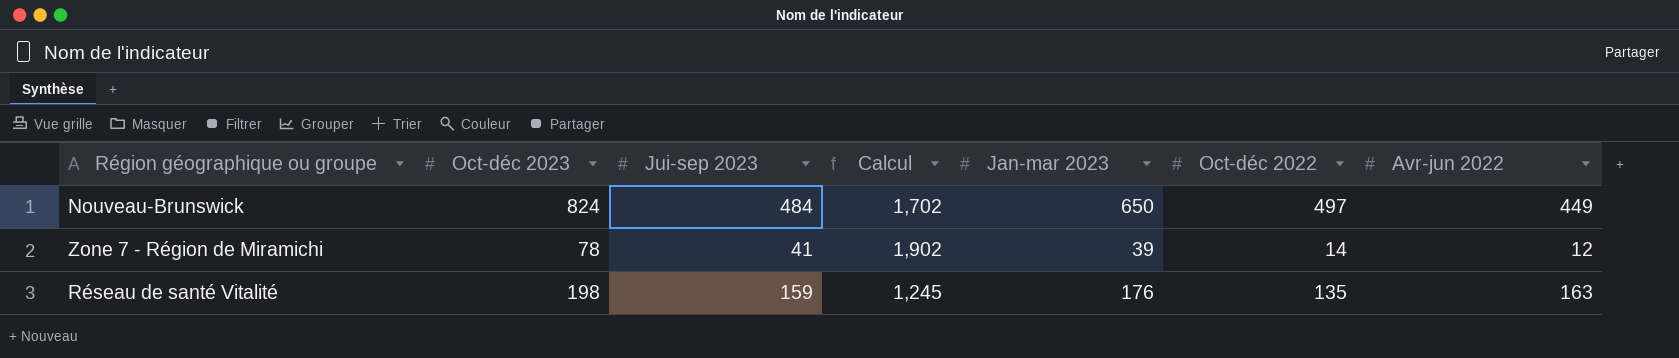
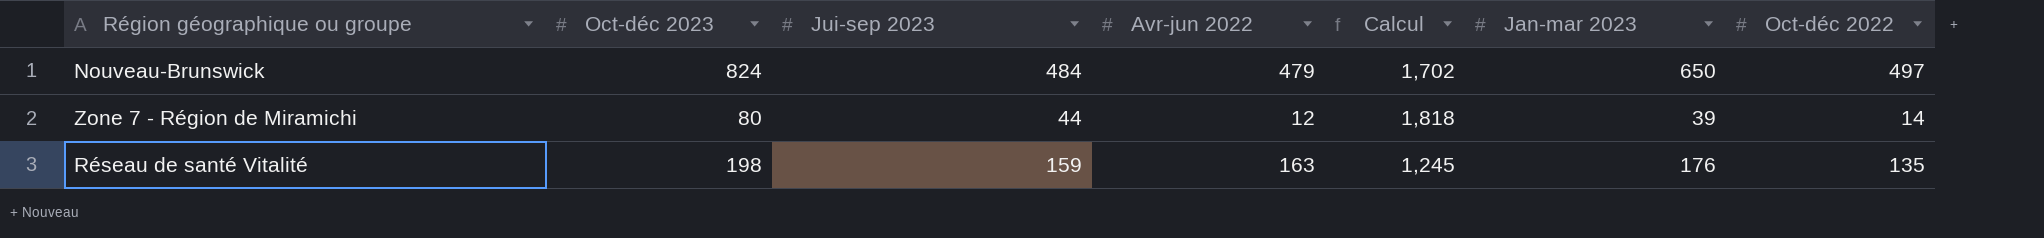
column Avr-jun 2022 | position: 7 -> 4
Nouveau-Brunswick | Avr-jun 2022: 449 -> 479
Zone 7 - Région de Miramichi | Oct-déc 2023: 78 -> 80
Zone 7 - Région de Miramichi | Jui-sep 2023: 41 -> 44
Zone 7 - Région de Miramichi | Calcul: 1,902 -> 1,818

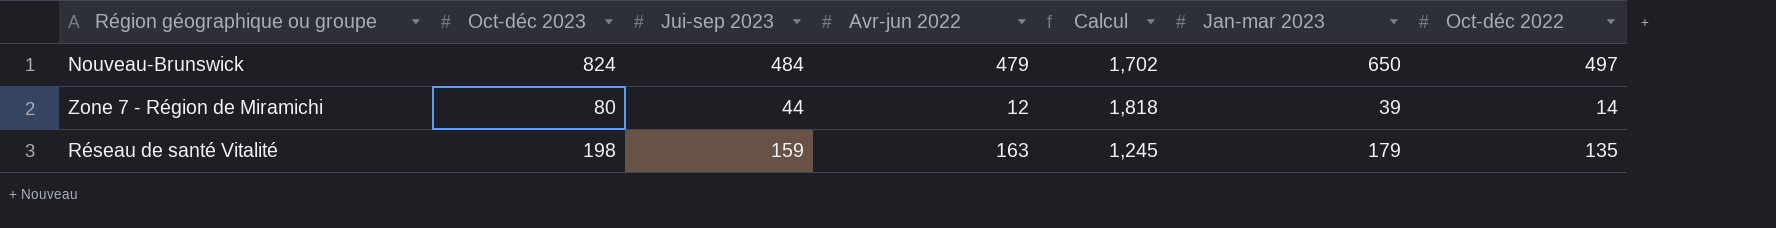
Réseau de santé Vitalité | Jan-mar 2023: 176 -> 179

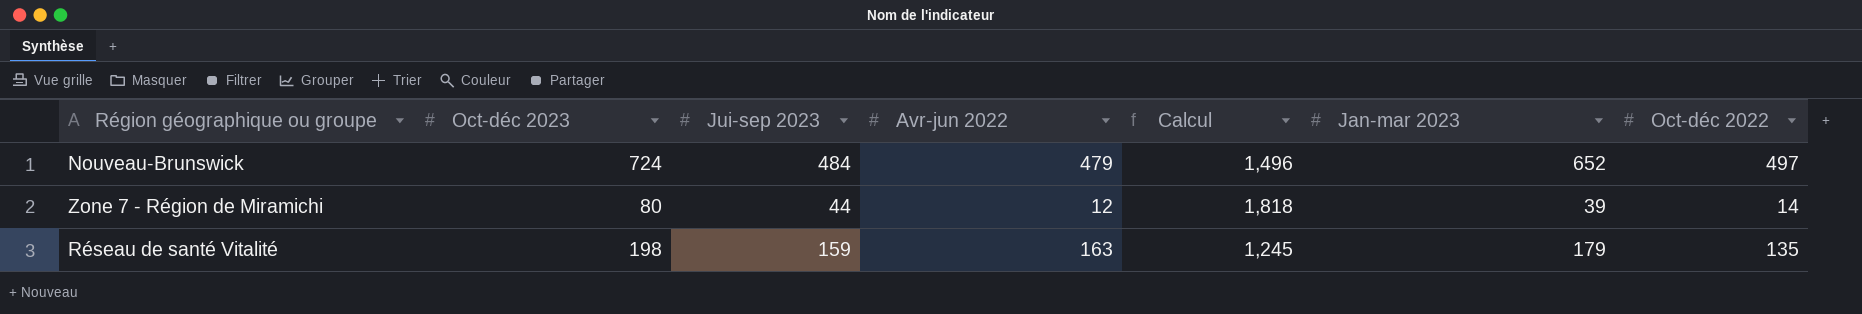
Nouveau-Brunswick | Oct-déc 2023: 824 -> 724
Nouveau-Brunswick | Calcul: 1,702 -> 1,496
Nouveau-Brunswick | Jan-mar 2023: 650 -> 652

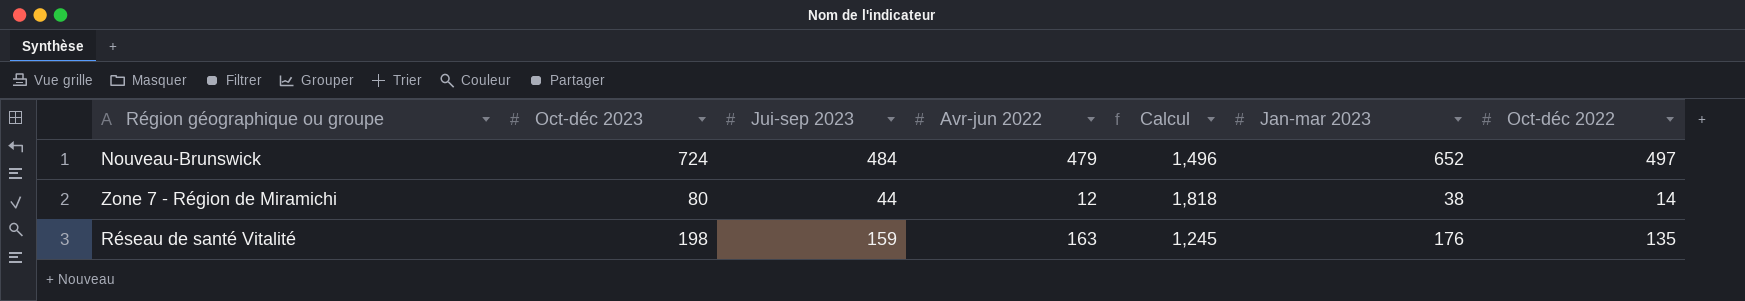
Zone 7 - Région de Miramichi | Jan-mar 2023: 39 -> 38
Réseau de santé Vitalité | Jan-mar 2023: 179 -> 176

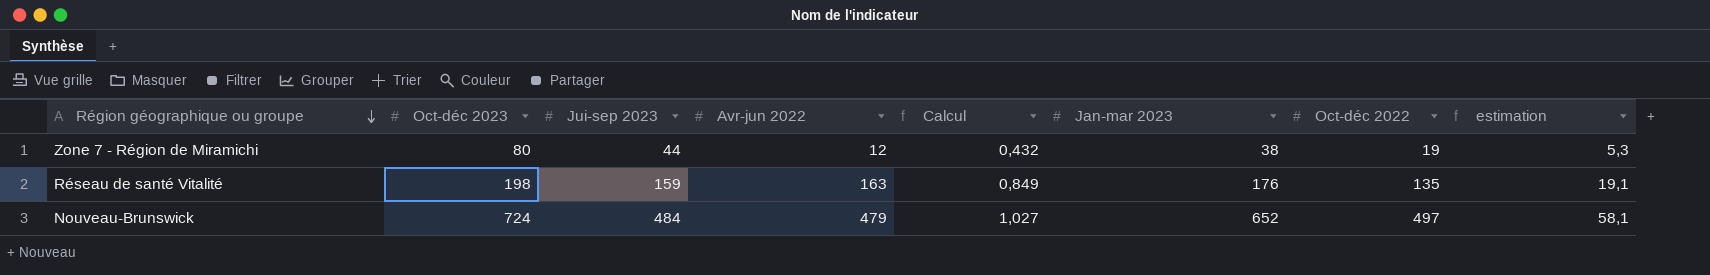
row order: none -> Région géographique ou groupe descending
column Calcul | formula: [Oct-déc 2023] / [Jui-sep 2023] -> [Oct-déc 2022] / [Jui-sep 2023]
column estimation | formula: none -> [Jui-sep 2023] * 0,12
Zone 7 - Région de Miramichi | Oct-déc 2022: 14 -> 19

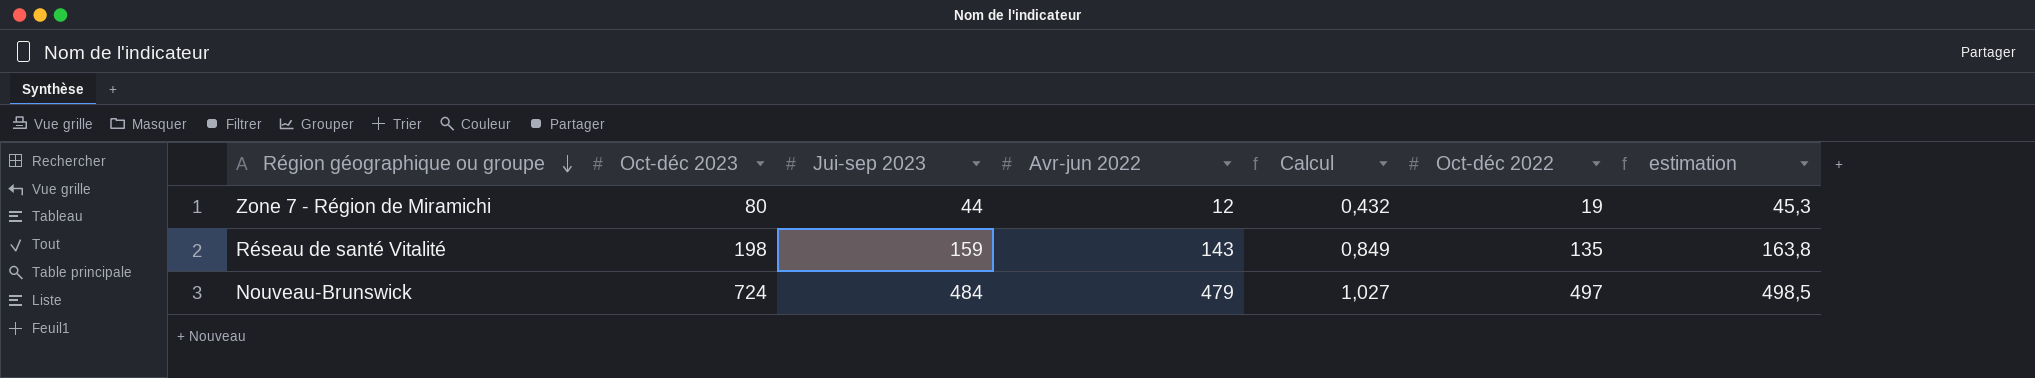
column Jan-mar 2023 | position: 6 -> none
column estimation | formula: [Jui-sep 2023] * 0,12 -> [Jui-sep 2023] * 1,03
Réseau de santé Vitalité | Avr-jun 2022: 163 -> 143

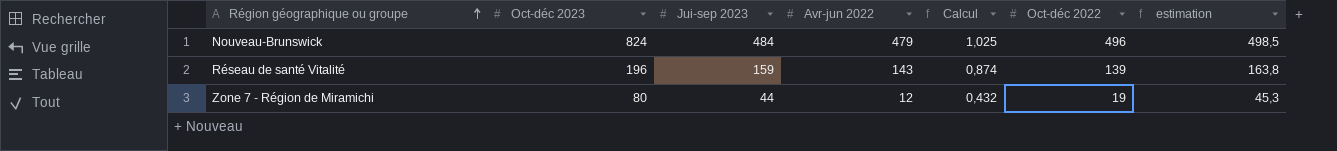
row order: Région géographique ou groupe descending -> Région géographique ou groupe ascending
Nouveau-Brunswick | Oct-déc 2023: 724 -> 824
Nouveau-Brunswick | Calcul: 1,027 -> 1,025
Nouveau-Brunswick | Oct-déc 2022: 497 -> 496
Réseau de santé Vitalité | Oct-déc 2023: 198 -> 196
Réseau de santé Vitalité | Calcul: 0,849 -> 0,874
Réseau de santé Vitalité | Oct-déc 2022: 135 -> 139

